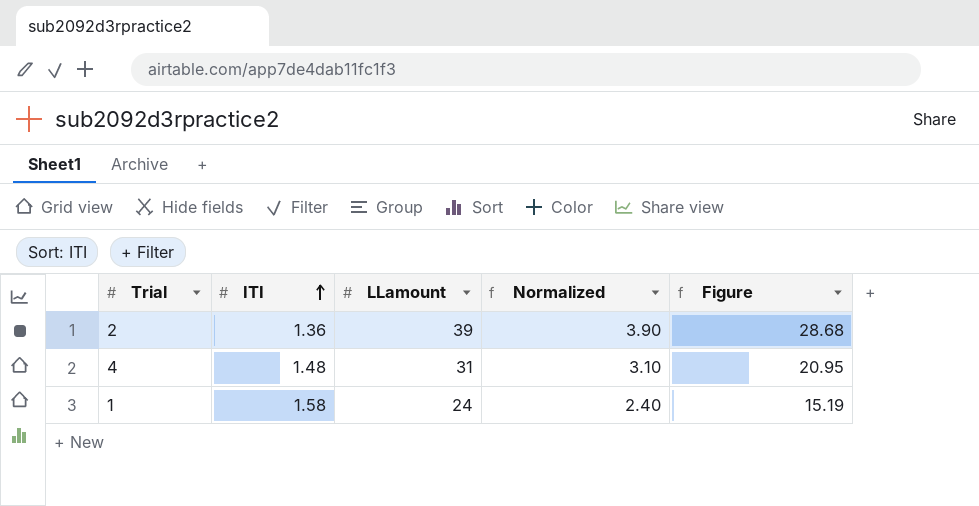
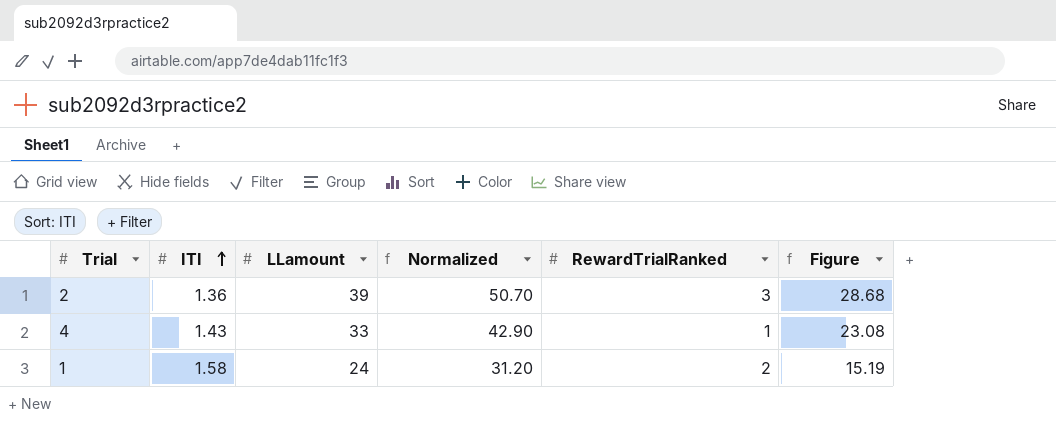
column Normalized | formula: [LLamount] * 0.1 -> [LLamount] * 1.3
column RewardTrialRanked | position: none -> 5
4 | ITI: 1.48 -> 1.43
4 | LLamount: 31 -> 33
4 | Figure: 20.95 -> 23.08

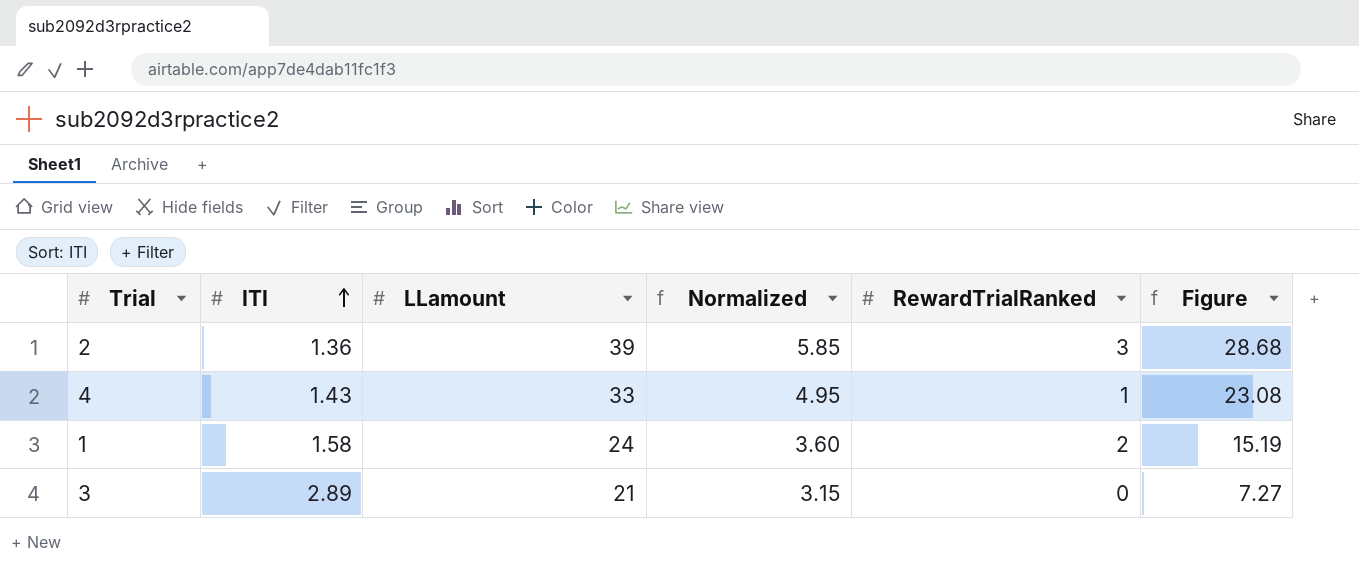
column Normalized | formula: [LLamount] * 1.3 -> [LLamount] * 0.15
row 3: none -> 2.89 | 21 | 3.15 | 0 | 7.27

